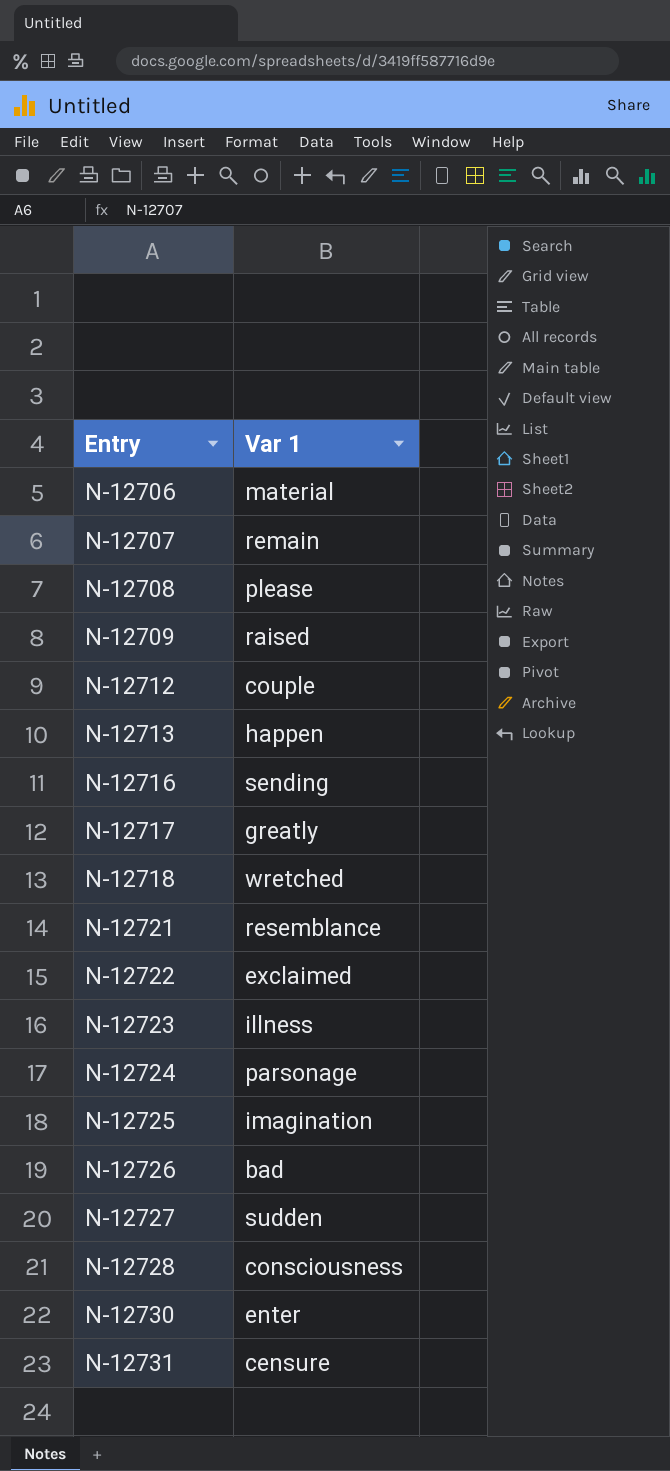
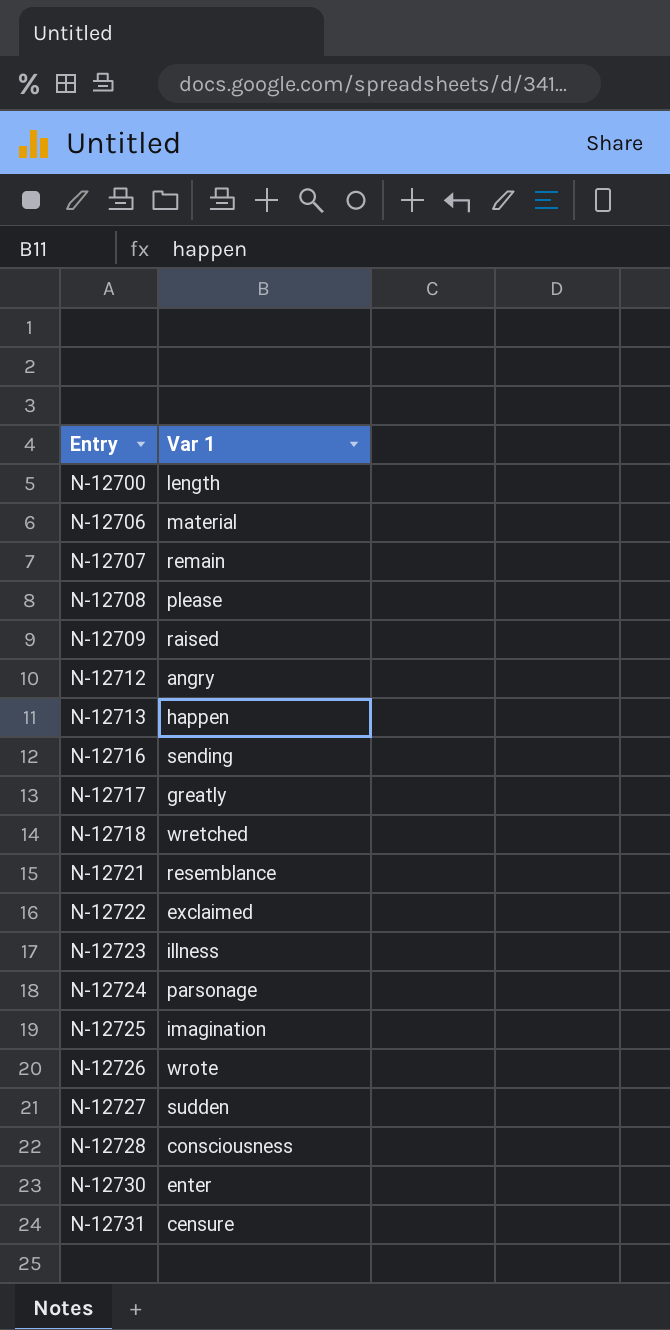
row N-12700: none -> length
N-12712 | Var 1: couple -> angry
N-12726 | Var 1: bad -> wrote

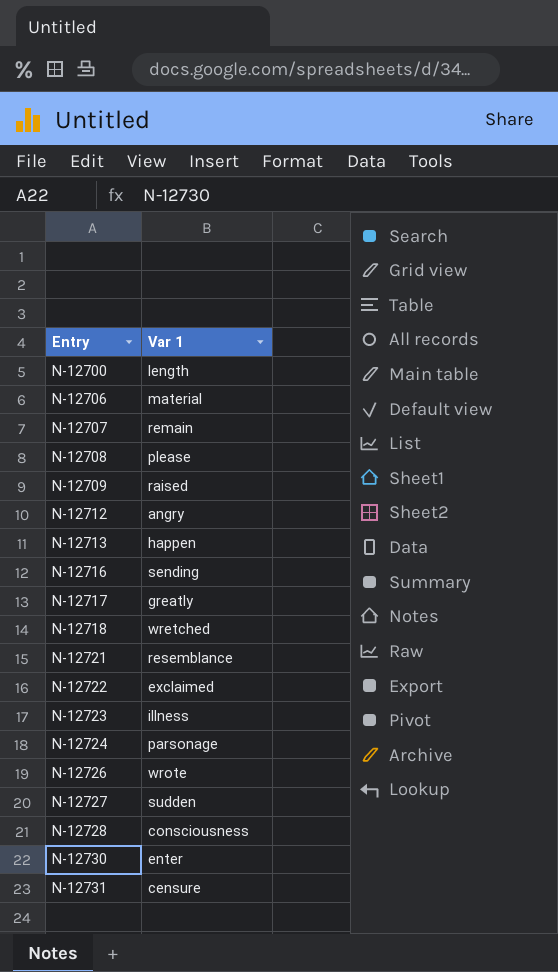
row N-12725: imagination -> none

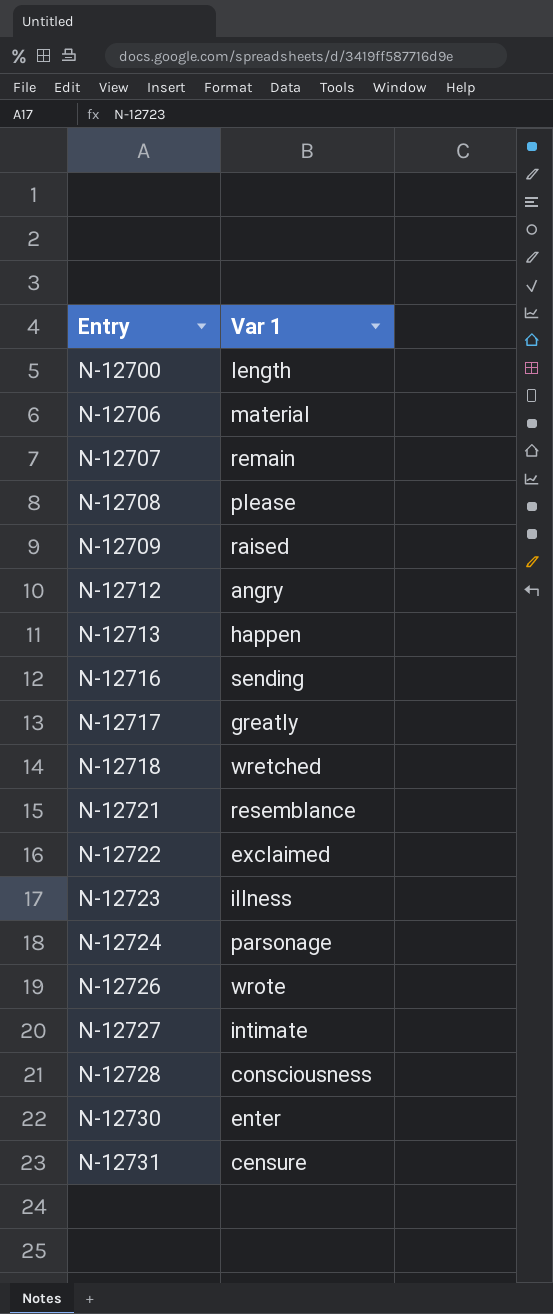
N-12727 | Var 1: sudden -> intimate

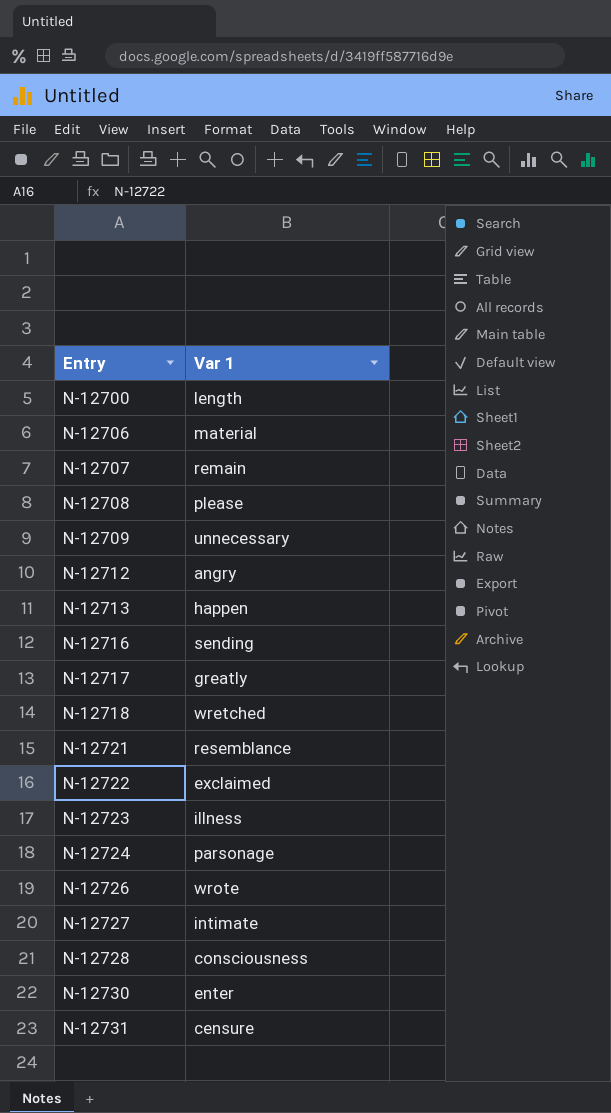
N-12709 | Var 1: raised -> unnecessary

